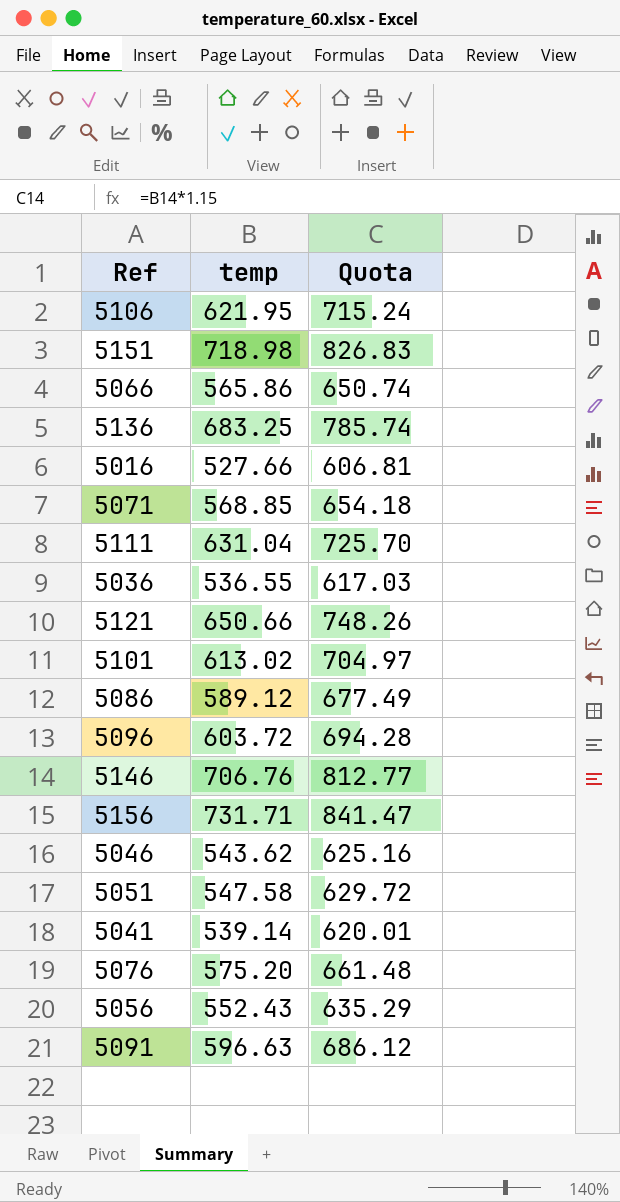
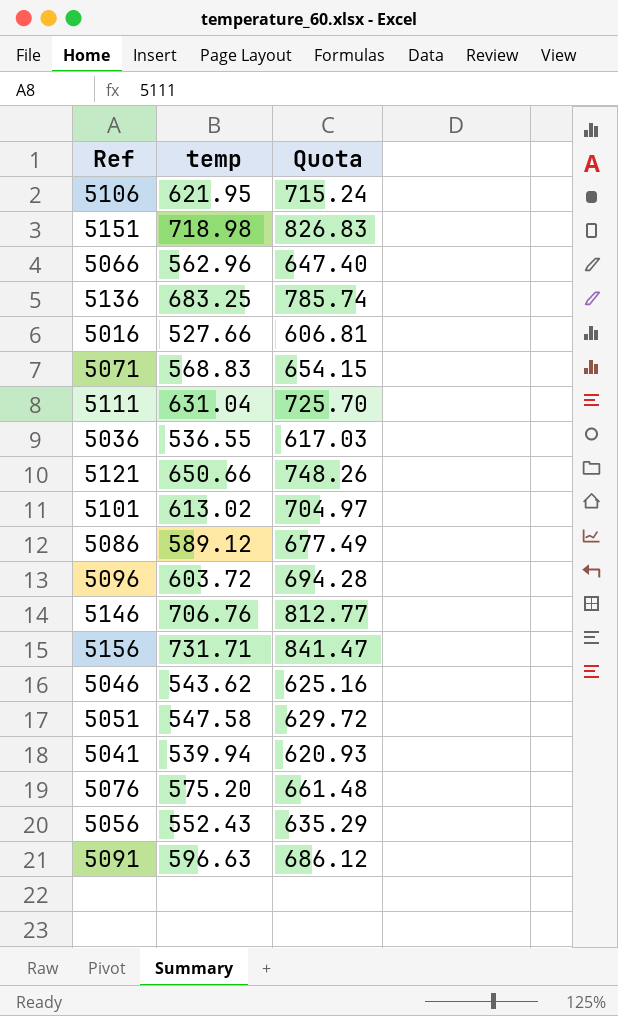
5066 | temp: 565.86 -> 562.96
5066 | Quota: 650.74 -> 647.40
5071 | temp: 568.85 -> 568.83
5071 | Quota: 654.18 -> 654.15
5041 | temp: 539.14 -> 539.94
5041 | Quota: 620.01 -> 620.93

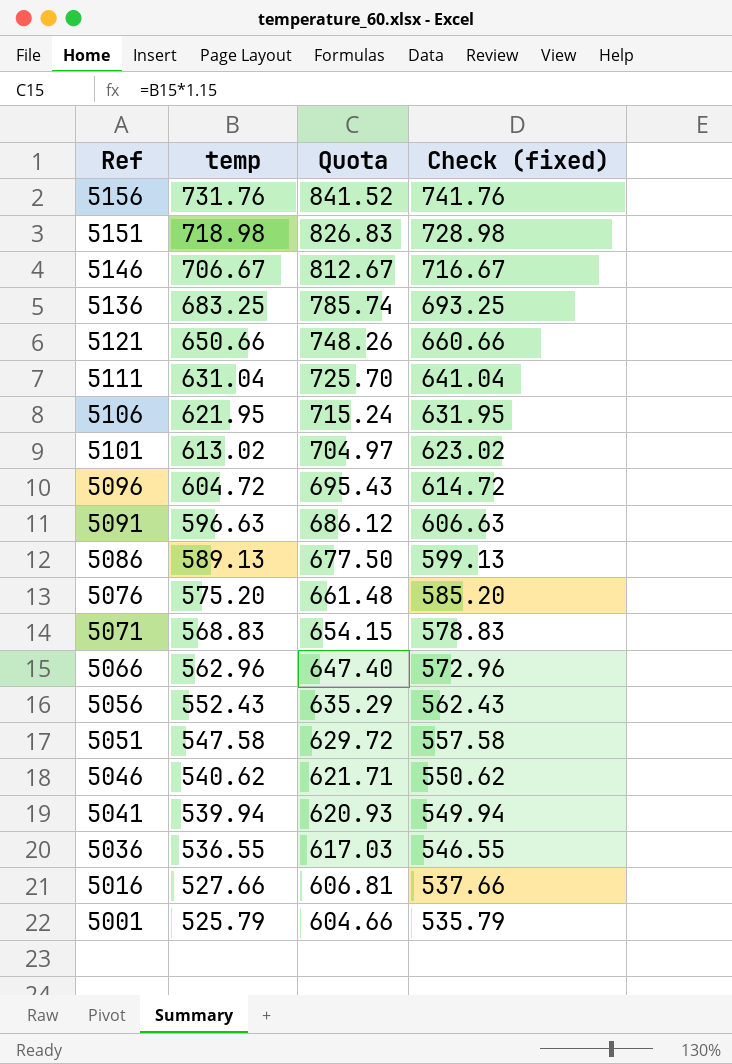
row order: none -> Ref descending
column Check (fixed) | formula: none -> [temp] + 10
5156 | temp: 731.71 -> 731.76
5156 | Quota: 841.47 -> 841.52
5146 | temp: 706.76 -> 706.67
5146 | Quota: 812.77 -> 812.67
5096 | temp: 603.72 -> 604.72
5096 | Quota: 694.28 -> 695.43
5086 | temp: 589.12 -> 589.13
5086 | Quota: 677.49 -> 677.50
5046 | temp: 543.62 -> 540.62
5046 | Quota: 625.16 -> 621.71
row 5001: none -> 525.79 | 604.66 | 535.79

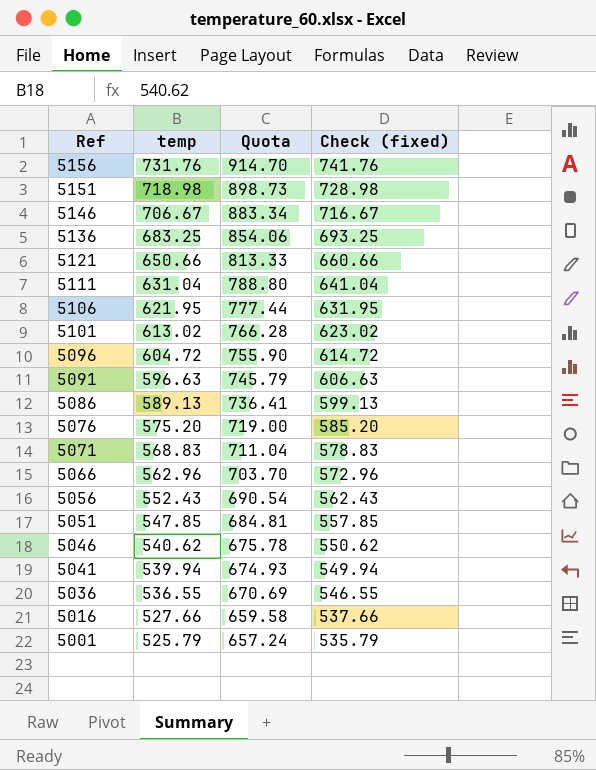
column Quota | formula: [temp] * 1.15 -> [temp] * 1.25
5051 | temp: 547.58 -> 547.85
5051 | Check (fixed): 557.58 -> 557.85

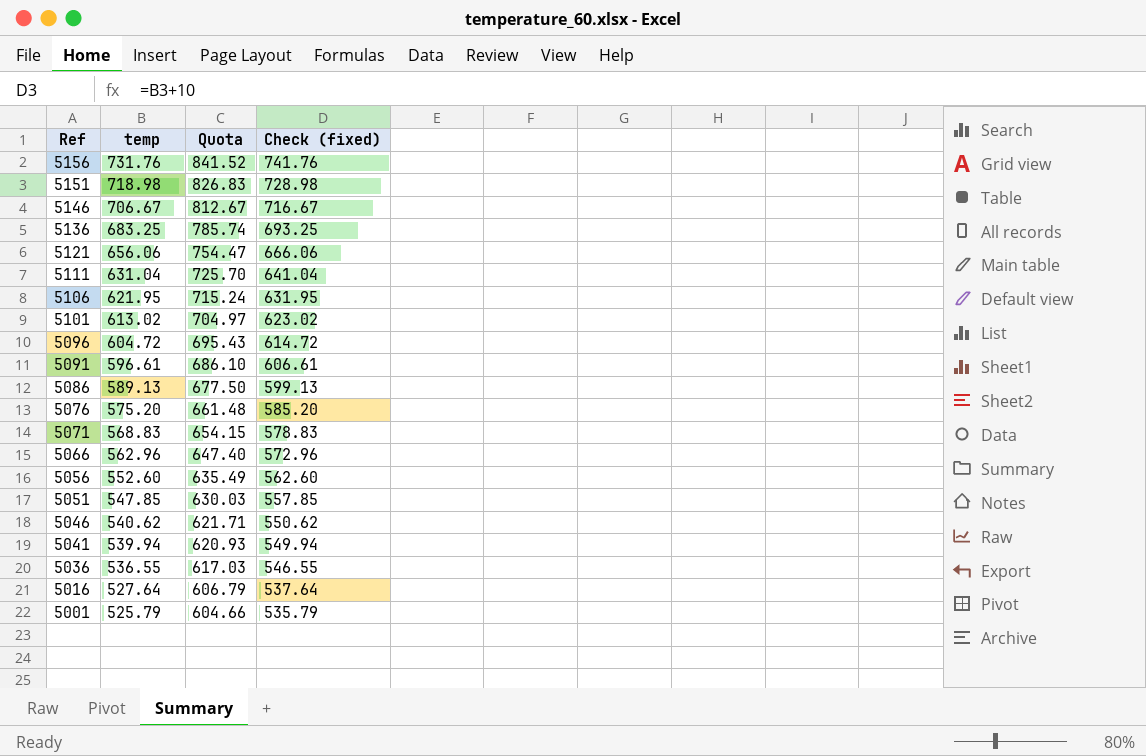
column Quota | formula: [temp] * 1.25 -> [temp] * 1.15
5121 | temp: 650.66 -> 656.06
5121 | Check (fixed): 660.66 -> 666.06
5091 | temp: 596.63 -> 596.61
5091 | Check (fixed): 606.63 -> 606.61
5056 | temp: 552.43 -> 552.60
5056 | Check (fixed): 562.43 -> 562.60
5016 | temp: 527.66 -> 527.64
5016 | Check (fixed): 537.66 -> 537.64

